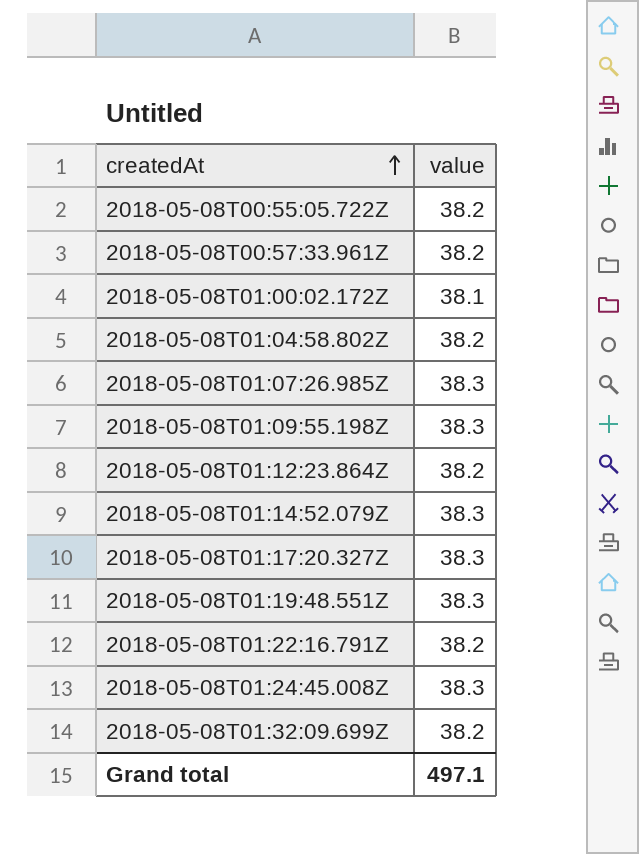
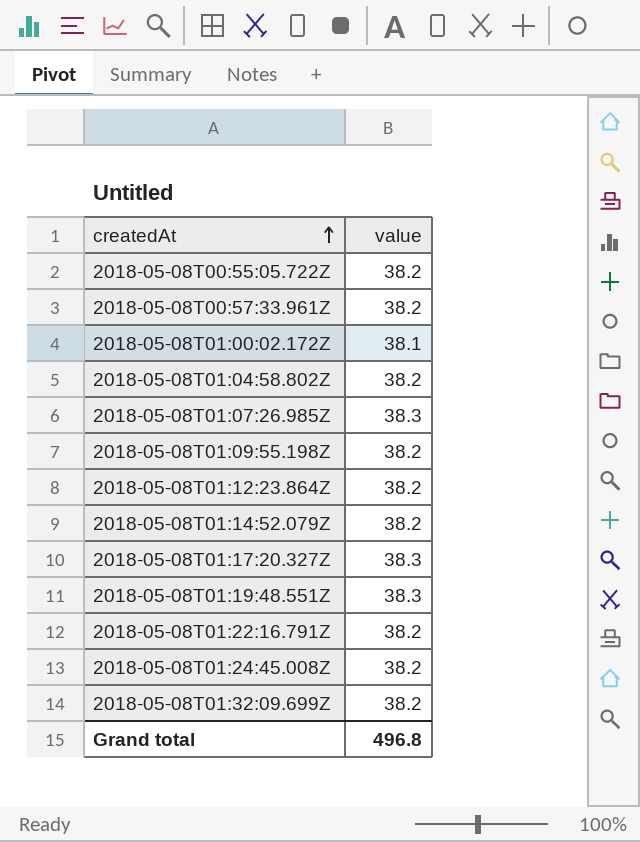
2018-05-08T01:09:55.198Z | value: 38.3 -> 38.2
2018-05-08T01:14:52.079Z | value: 38.3 -> 38.2
2018-05-08T01:24:45.008Z | value: 38.3 -> 38.2
Grand total | value: 497.1 -> 496.8

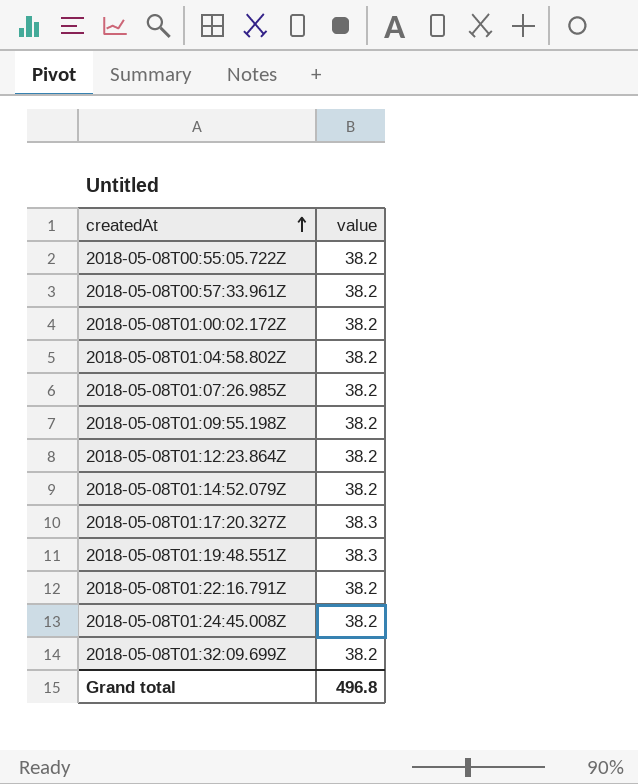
2018-05-08T01:00:02.172Z | value: 38.1 -> 38.2
2018-05-08T01:07:26.985Z | value: 38.3 -> 38.2

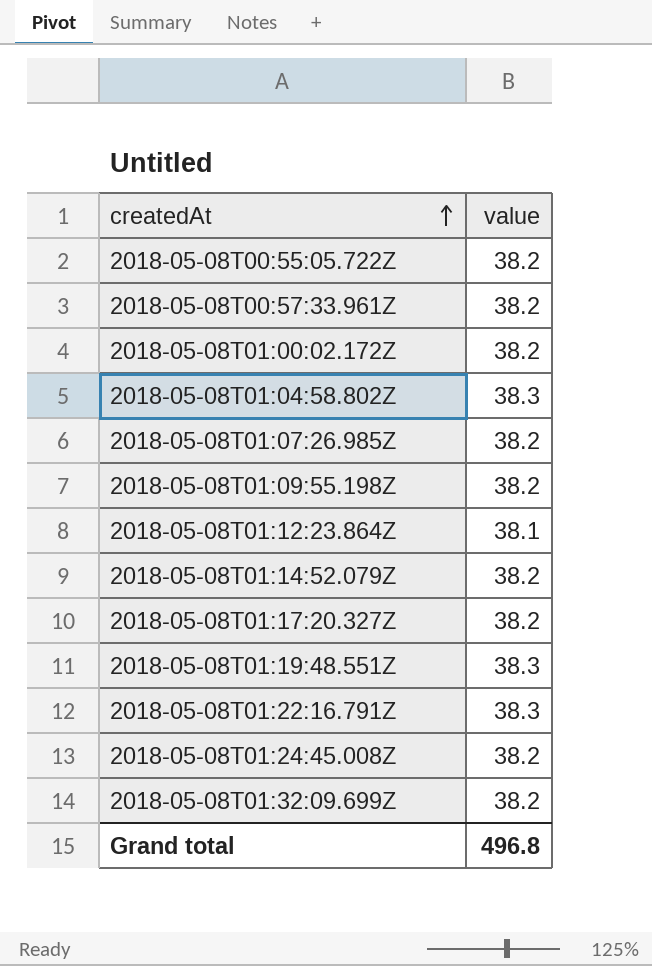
2018-05-08T01:04:58.802Z | value: 38.2 -> 38.3
2018-05-08T01:12:23.864Z | value: 38.2 -> 38.1
2018-05-08T01:17:20.327Z | value: 38.3 -> 38.2
2018-05-08T01:22:16.791Z | value: 38.2 -> 38.3

